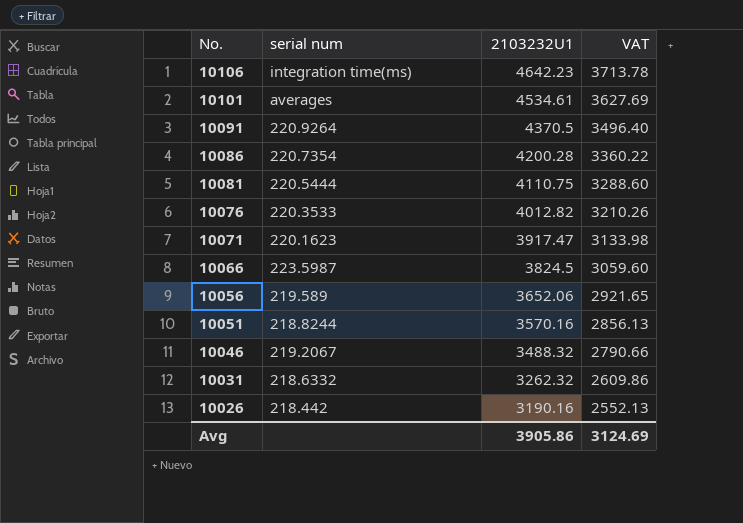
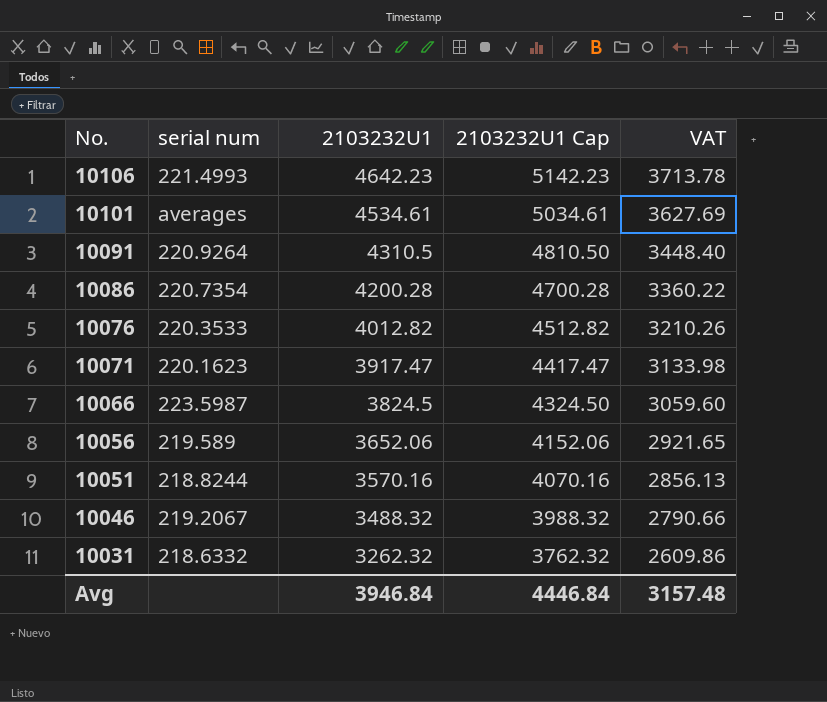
column 2103232U1 Cap | formula: none -> [2103232U1] + 500
row 10081: 220.5444 | 4110.75 | 3288.60 -> none
row 10026: 218.442 | 3190.16 | 2552.13 -> none
10106 | serial num: integration time(ms) -> 221.4993
10091 | 2103232U1: 4370.5 -> 4310.5
10091 | VAT: 3496.40 -> 3448.40
Avg | 2103232U1: 3905.86 -> 3946.84
Avg | VAT: 3124.69 -> 3157.48

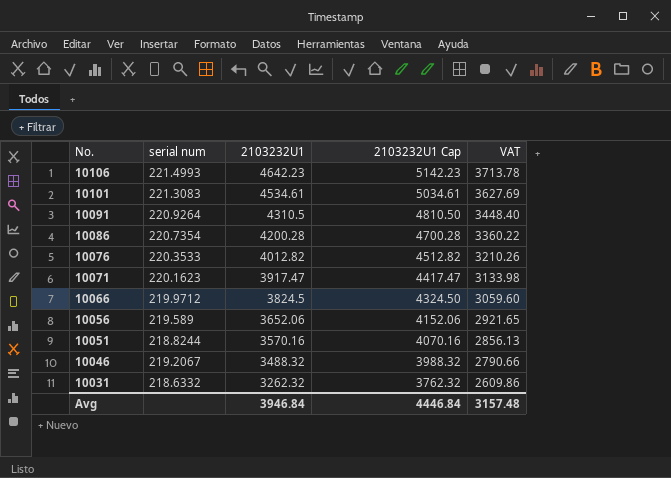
10101 | serial num: averages -> 221.3083
10066 | serial num: 223.5987 -> 219.9712

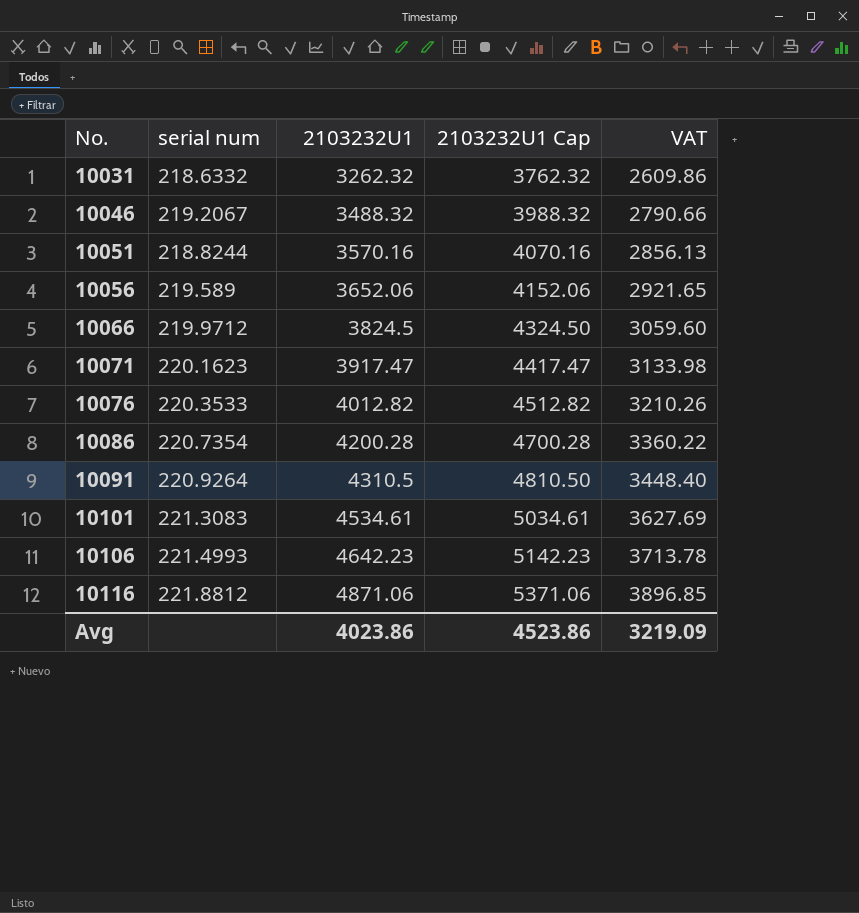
row order: No. descending -> No. ascending
row 10116: none -> 221.8812 | 4871.06 | 5371.06 | 3896.85
Avg | 2103232U1: 3946.84 -> 4023.86
Avg | 2103232U1 Cap: 4446.84 -> 4523.86
Avg | VAT: 3157.48 -> 3219.09

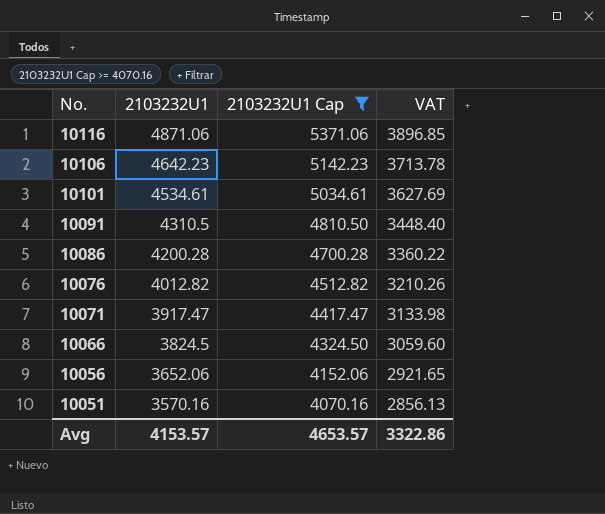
filter: none -> 2103232U1 Cap >= 4070.16
row order: No. ascending -> No. descending
column serial num | position: 2 -> none
Avg | 2103232U1: 4023.86 -> 4153.57
Avg | 2103232U1 Cap: 4523.86 -> 4653.57
Avg | VAT: 3219.09 -> 3322.86

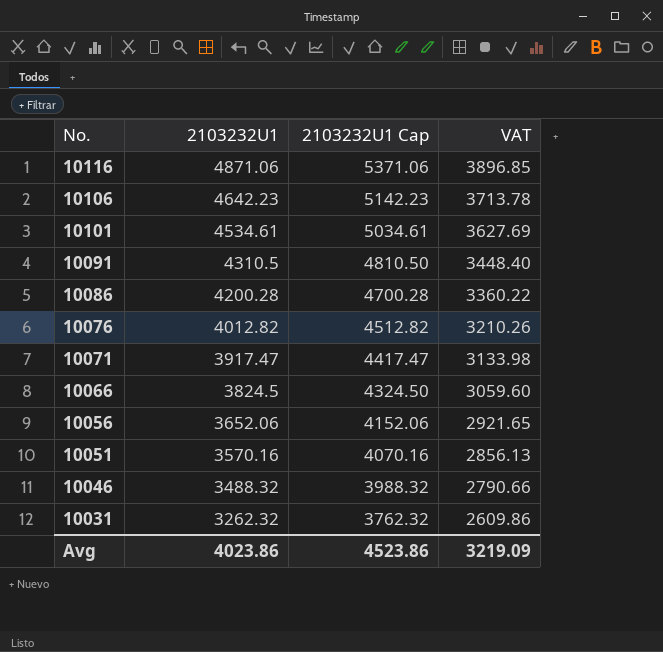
filter: 2103232U1 Cap >= 4070.16 -> none
Avg | 2103232U1: 4153.57 -> 4023.86
Avg | 2103232U1 Cap: 4653.57 -> 4523.86
Avg | VAT: 3322.86 -> 3219.09

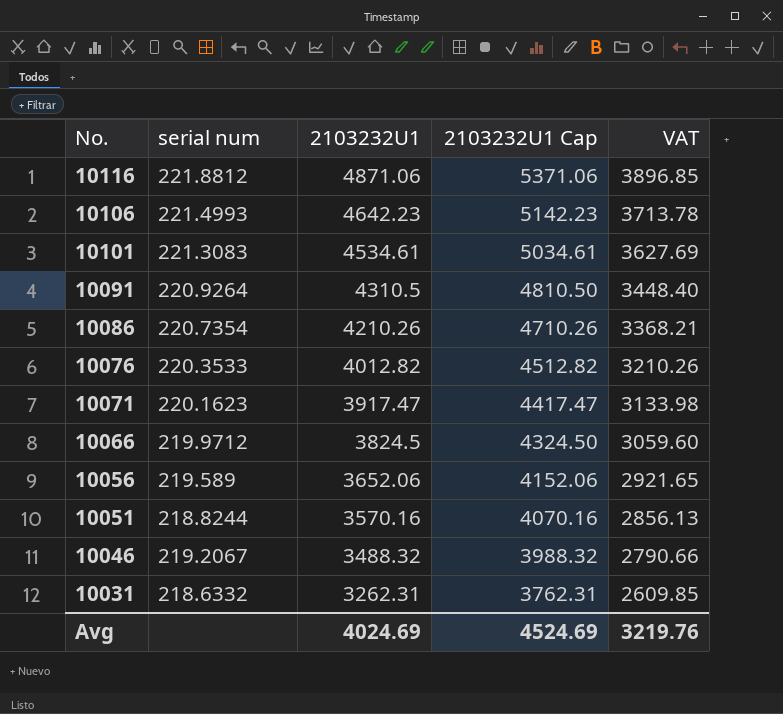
column serial num | position: none -> 2
10086 | 2103232U1: 4200.28 -> 4210.26
10086 | 2103232U1 Cap: 4700.28 -> 4710.26
10086 | VAT: 3360.22 -> 3368.21
10031 | 2103232U1: 3262.32 -> 3262.31
10031 | 2103232U1 Cap: 3762.32 -> 3762.31
10031 | VAT: 2609.86 -> 2609.85
Avg | 2103232U1: 4023.86 -> 4024.69
Avg | 2103232U1 Cap: 4523.86 -> 4524.69
Avg | VAT: 3219.09 -> 3219.76

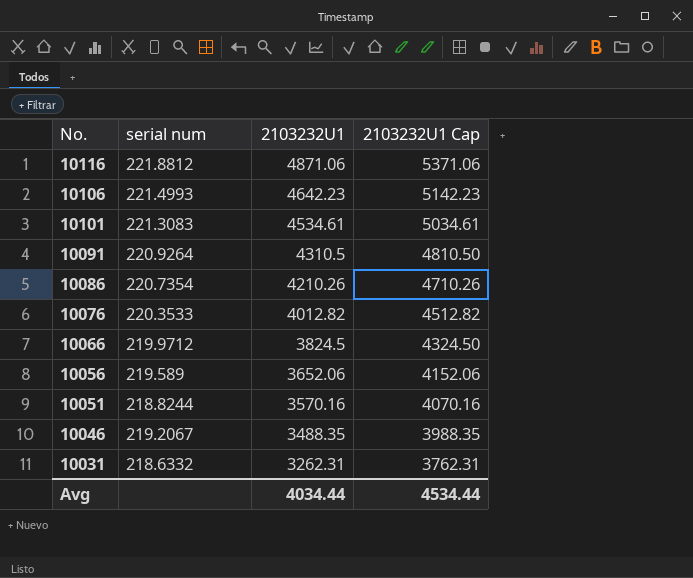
column VAT | formula: [2103232U1] * 0.8 -> none
row 10071: 220.1623 | 3917.47 | 4417.47 | 3133.98 -> none
10046 | 2103232U1: 3488.32 -> 3488.35
10046 | 2103232U1 Cap: 3988.32 -> 3988.35
Avg | 2103232U1: 4024.69 -> 4034.44
Avg | 2103232U1 Cap: 4524.69 -> 4534.44

